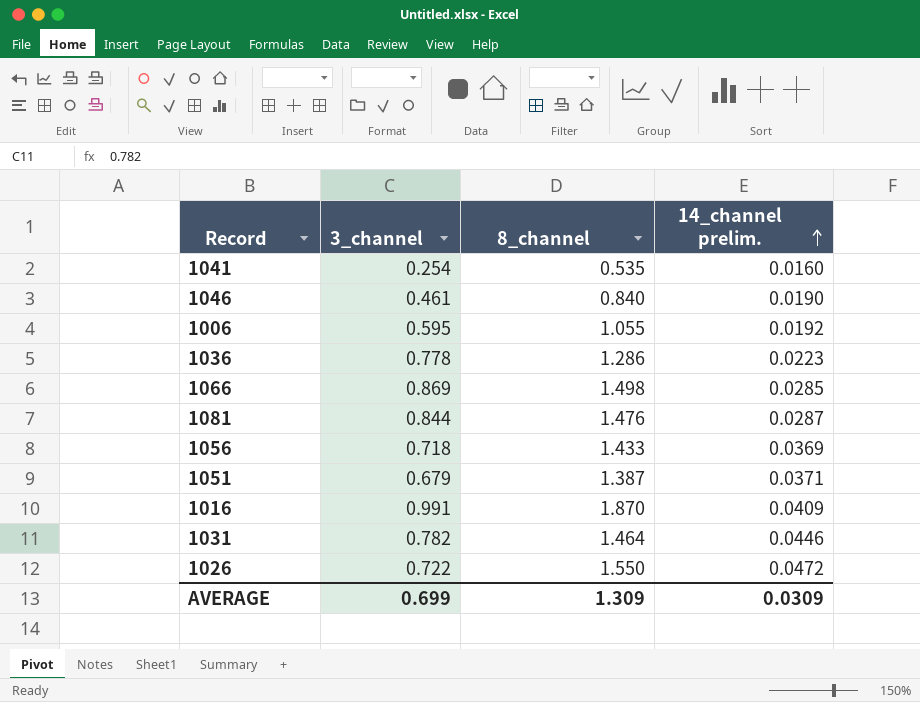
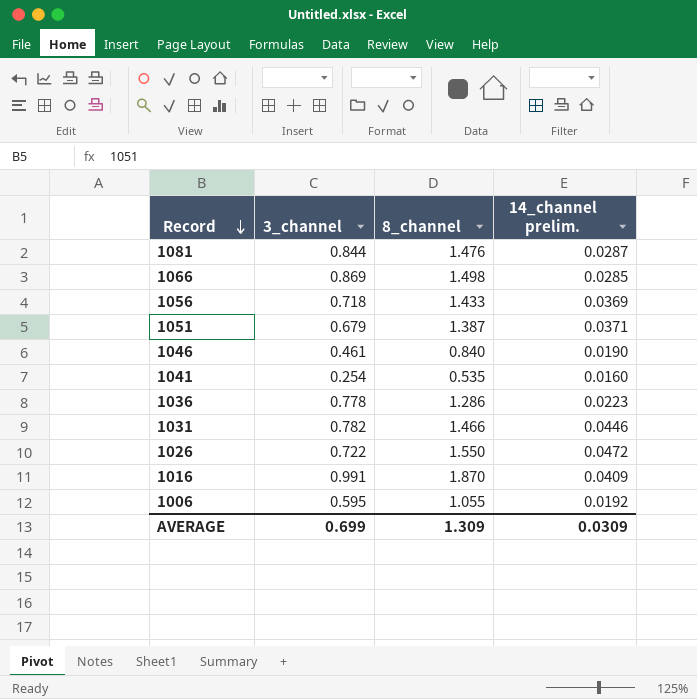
row order: 14_channel prelim. ascending -> Record descending
1031 | 8_channel: 1.464 -> 1.466

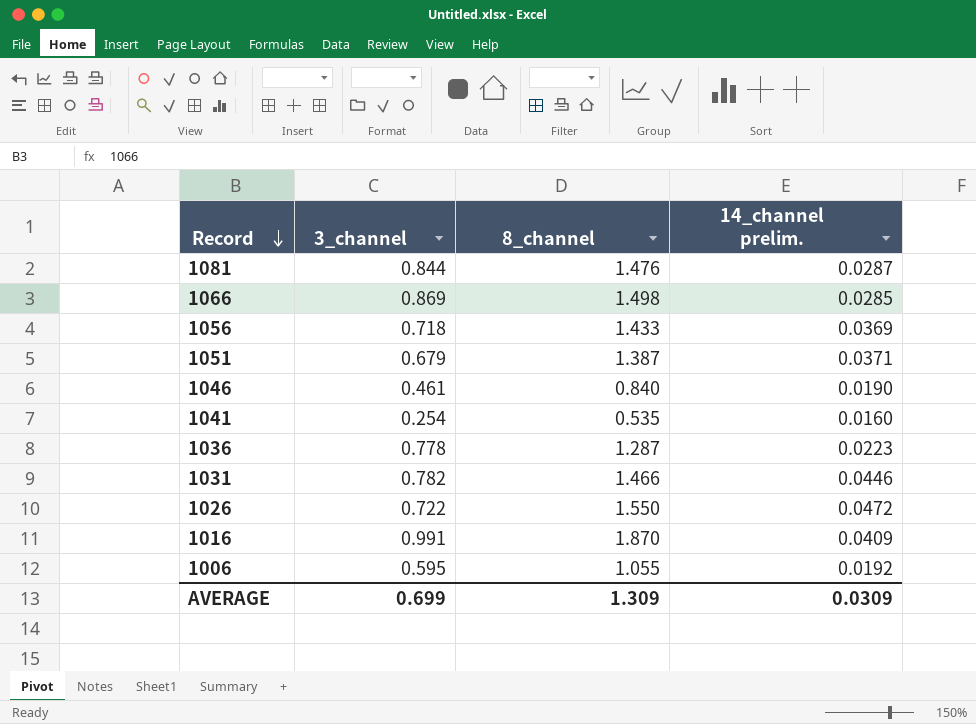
1036 | 8_channel: 1.286 -> 1.287

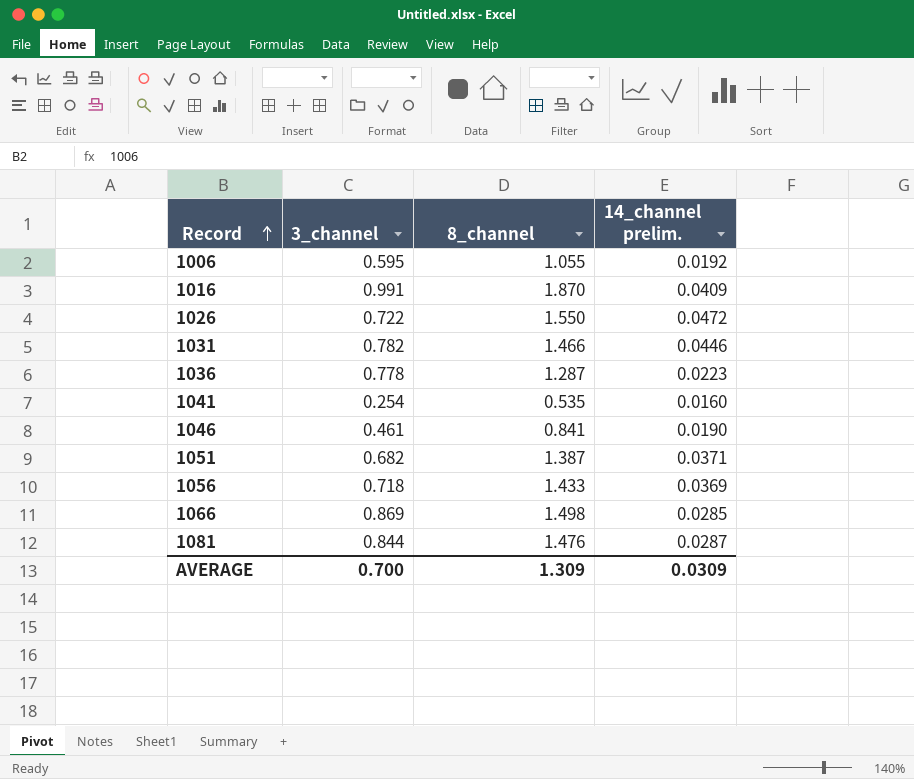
row order: Record descending -> Record ascending
1046 | 8_channel: 0.840 -> 0.841
1051 | 3_channel: 0.679 -> 0.682
AVERAGE | 3_channel: 0.699 -> 0.700

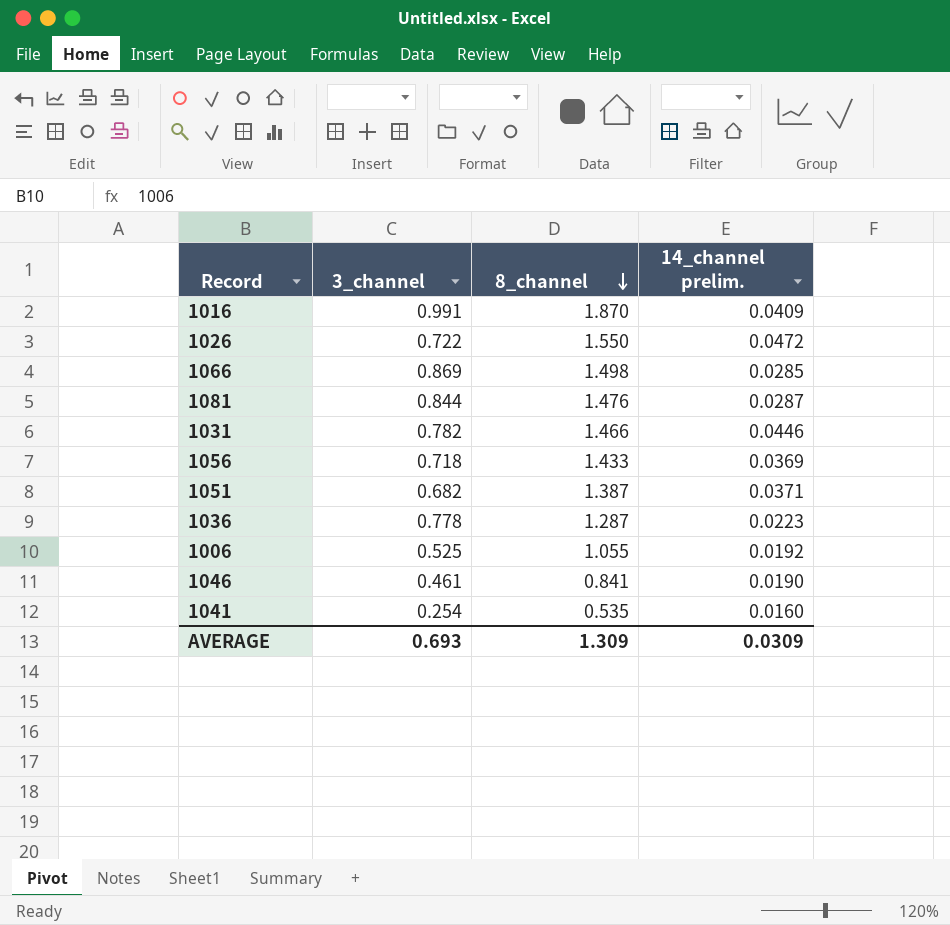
row order: Record ascending -> 8_channel descending
1006 | 3_channel: 0.595 -> 0.525
AVERAGE | 3_channel: 0.700 -> 0.693

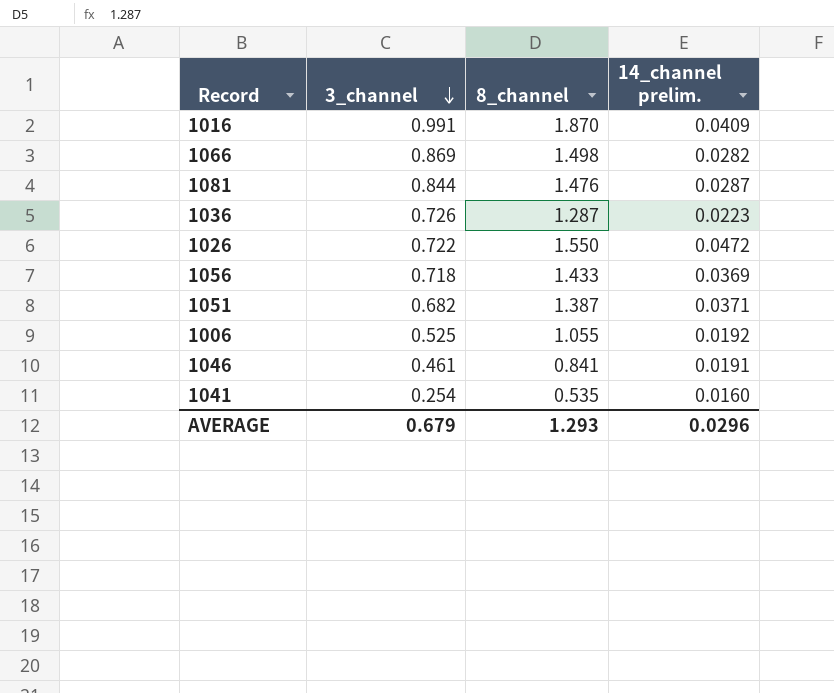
row order: 8_channel descending -> 3_channel descending
row 1031: 0.782 | 1.466 | 0.0446 -> none
1066 | 14_channel prelim.: 0.0285 -> 0.0282
1036 | 3_channel: 0.778 -> 0.726
1046 | 14_channel prelim.: 0.0190 -> 0.0191
AVERAGE | 3_channel: 0.693 -> 0.679
AVERAGE | 8_channel: 1.309 -> 1.293
AVERAGE | 14_channel prelim.: 0.0309 -> 0.0296

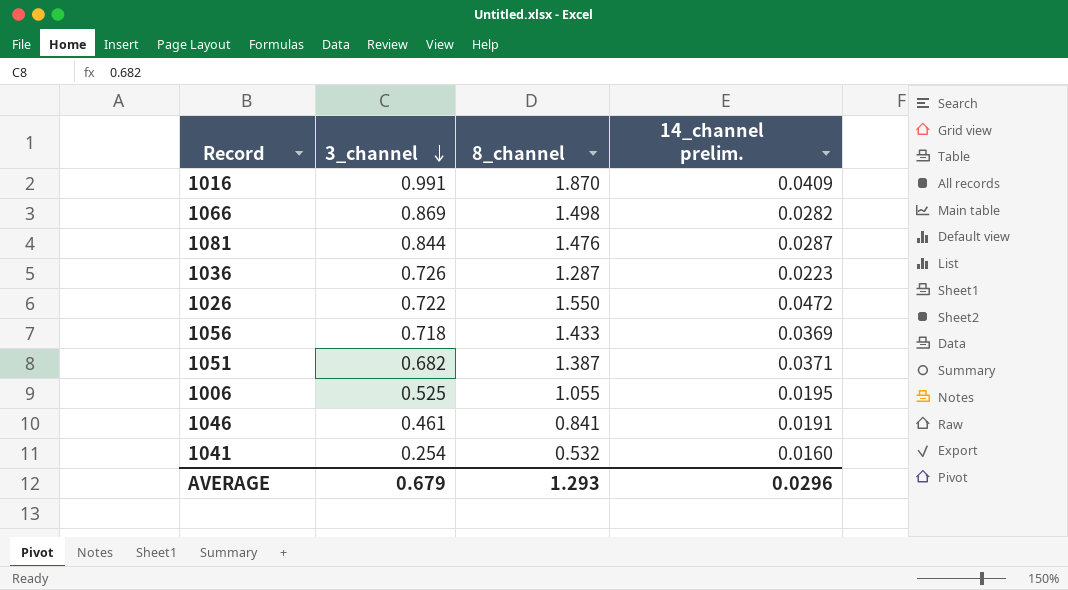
1006 | 14_channel prelim.: 0.0192 -> 0.0195
1041 | 8_channel: 0.535 -> 0.532

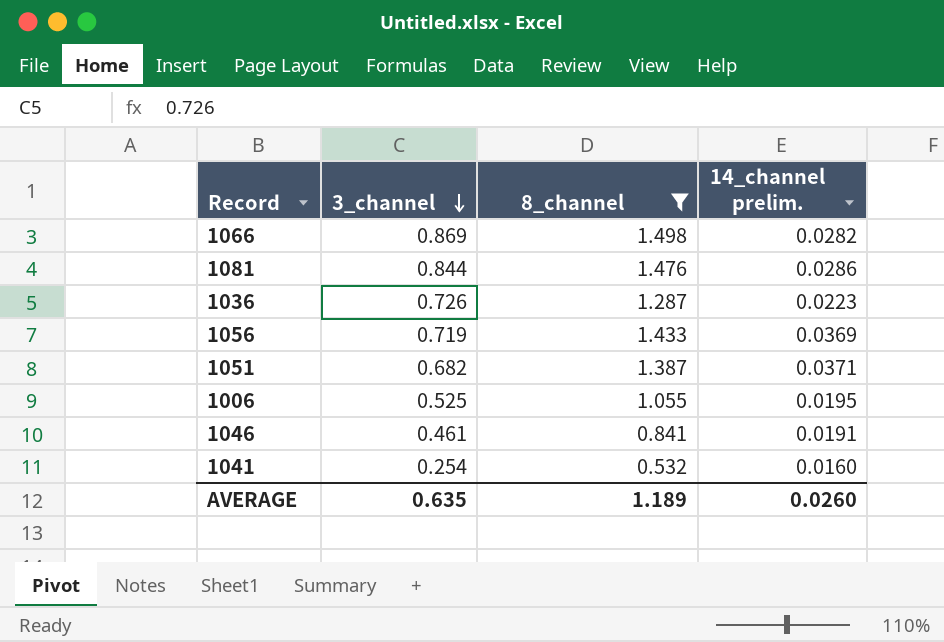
filter: none -> 8_channel <= 1.498
1081 | 14_channel prelim.: 0.0287 -> 0.0286
1056 | 3_channel: 0.718 -> 0.719
AVERAGE | 3_channel: 0.679 -> 0.635
AVERAGE | 8_channel: 1.293 -> 1.189
AVERAGE | 14_channel prelim.: 0.0296 -> 0.0260

